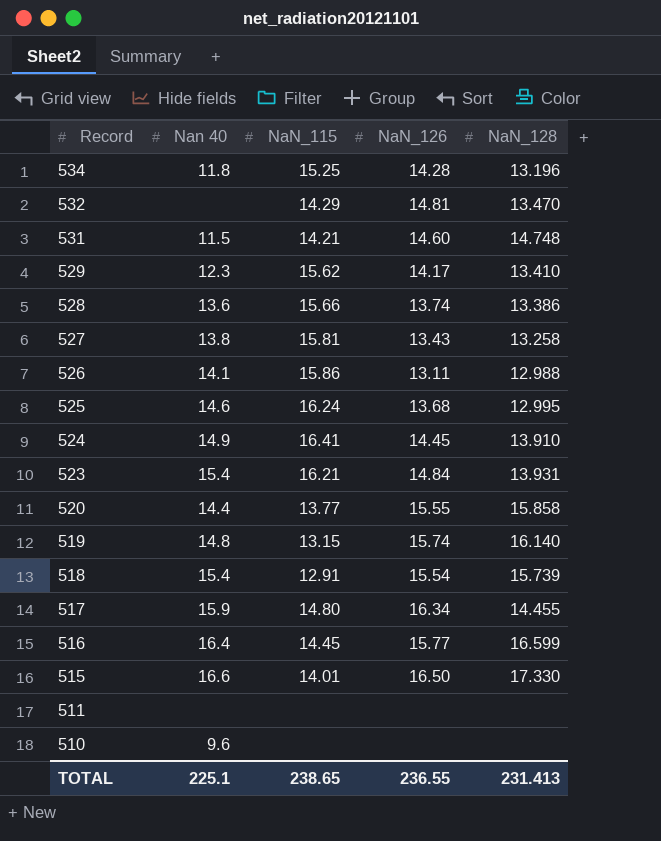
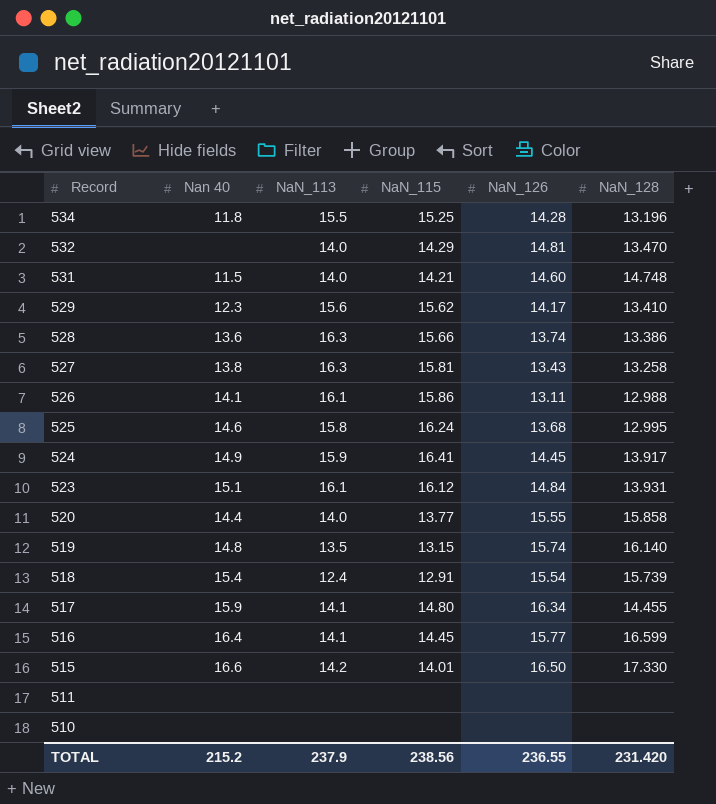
column NaN_113 | position: none -> 3
524 | NaN_128: 13.910 -> 13.917
523 | Nan 40: 15.4 -> 15.1
523 | NaN_115: 16.21 -> 16.12
510 | Nan 40: 9.6 -> none
TOTAL | Nan 40: 225.1 -> 215.2
TOTAL | NaN_115: 238.65 -> 238.56
TOTAL | NaN_128: 231.413 -> 231.420

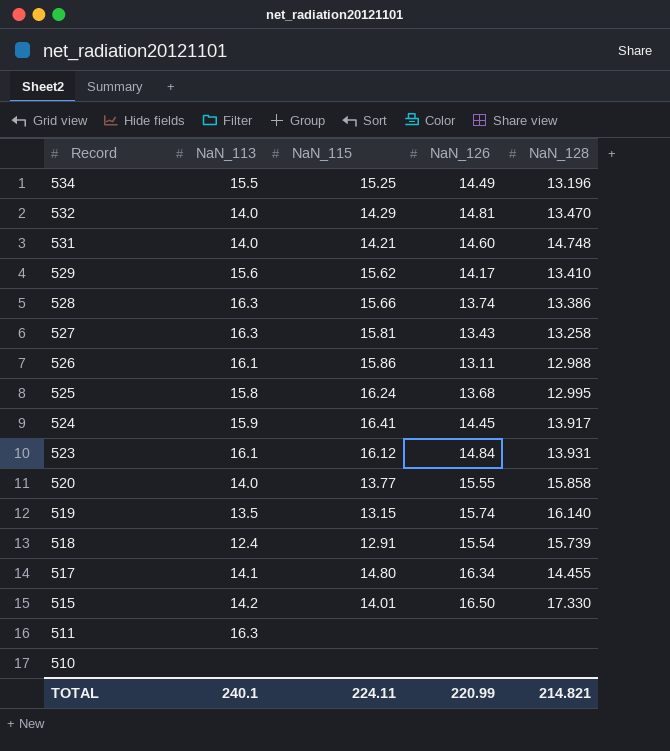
column Nan 40 | position: 2 -> none
row 516: 16.4 | 14.1 | 14.45 | 15.77 | 16.599 -> none
534 | NaN_126: 14.28 -> 14.49
511 | NaN_113: none -> 16.3
TOTAL | NaN_113: 237.9 -> 240.1
TOTAL | NaN_115: 238.56 -> 224.11
TOTAL | NaN_126: 236.55 -> 220.99
TOTAL | NaN_128: 231.420 -> 214.821

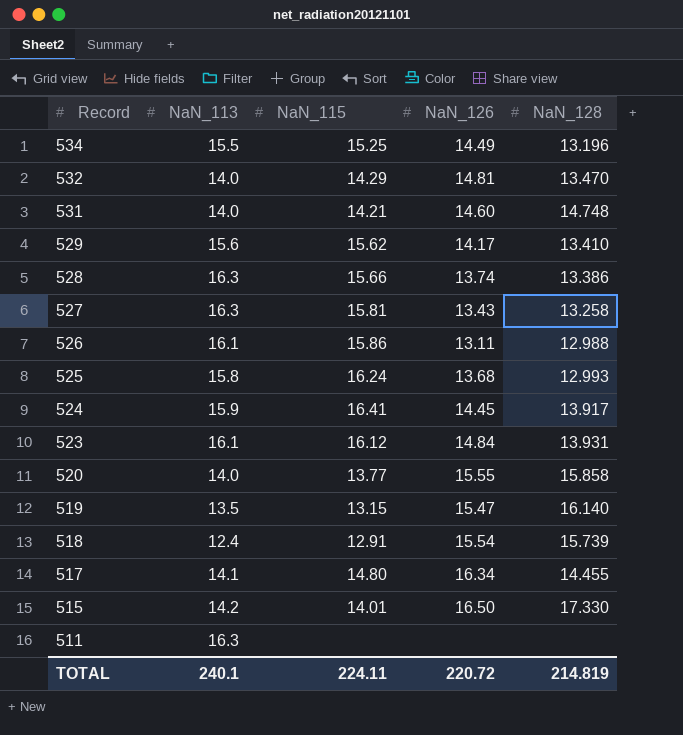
row 510: none | none | none | none -> none
525 | NaN_128: 12.995 -> 12.993
519 | NaN_126: 15.74 -> 15.47
TOTAL | NaN_126: 220.99 -> 220.72
TOTAL | NaN_128: 214.821 -> 214.819

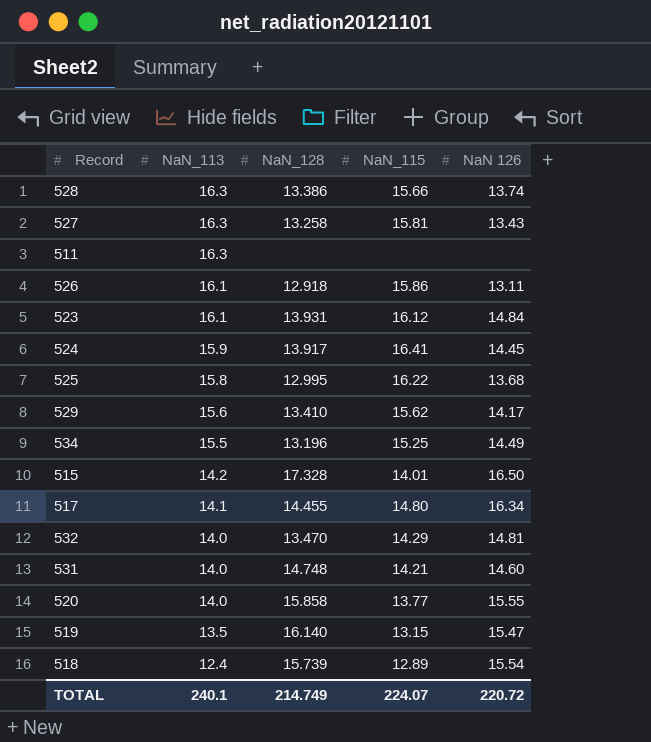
row order: Record descending -> NaN_113 descending
column NaN_128 | position: 5 -> 3
column name: NaN_126 -> NaN 126
526 | NaN_128: 12.988 -> 12.918
525 | NaN_128: 12.993 -> 12.995
525 | NaN_115: 16.24 -> 16.22
515 | NaN_128: 17.330 -> 17.328
518 | NaN_115: 12.91 -> 12.89
TOTAL | NaN_128: 214.819 -> 214.749
TOTAL | NaN_115: 224.11 -> 224.07

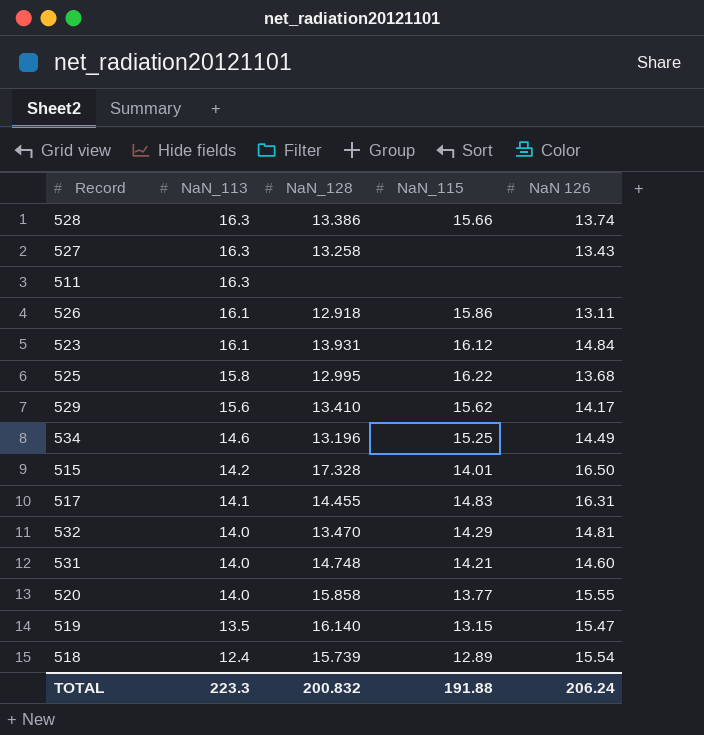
row 524: 15.9 | 13.917 | 16.41 | 14.45 -> none
527 | NaN_115: 15.81 -> none
534 | NaN_113: 15.5 -> 14.6
517 | NaN_115: 14.80 -> 14.83
517 | NaN 126: 16.34 -> 16.31
TOTAL | NaN_113: 240.1 -> 223.3
TOTAL | NaN_128: 214.749 -> 200.832
TOTAL | NaN_115: 224.07 -> 191.88
TOTAL | NaN 126: 220.72 -> 206.24

